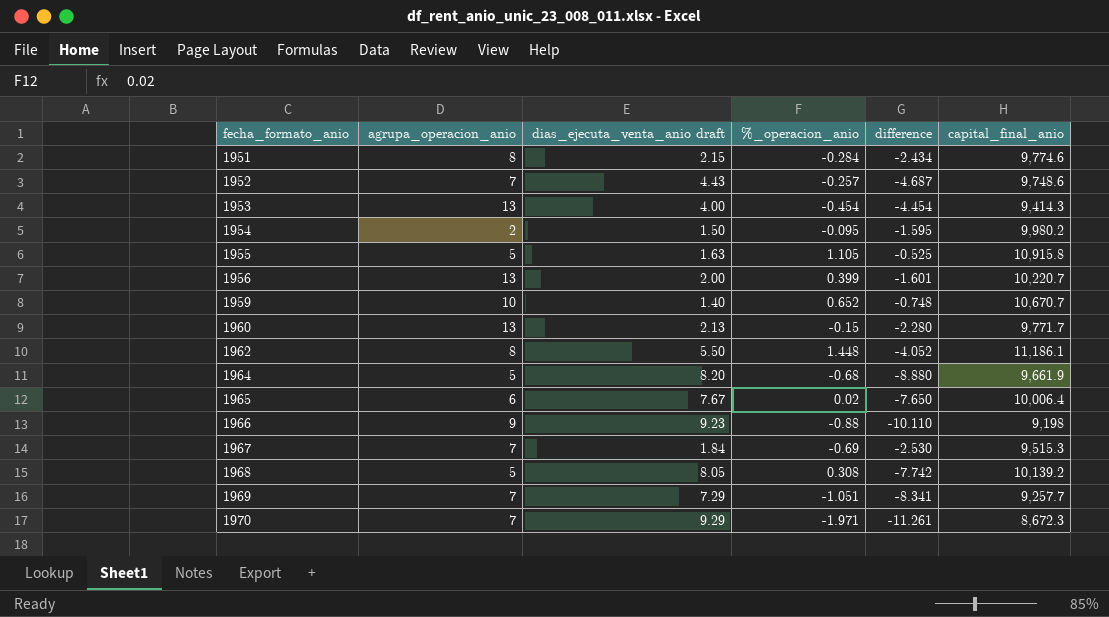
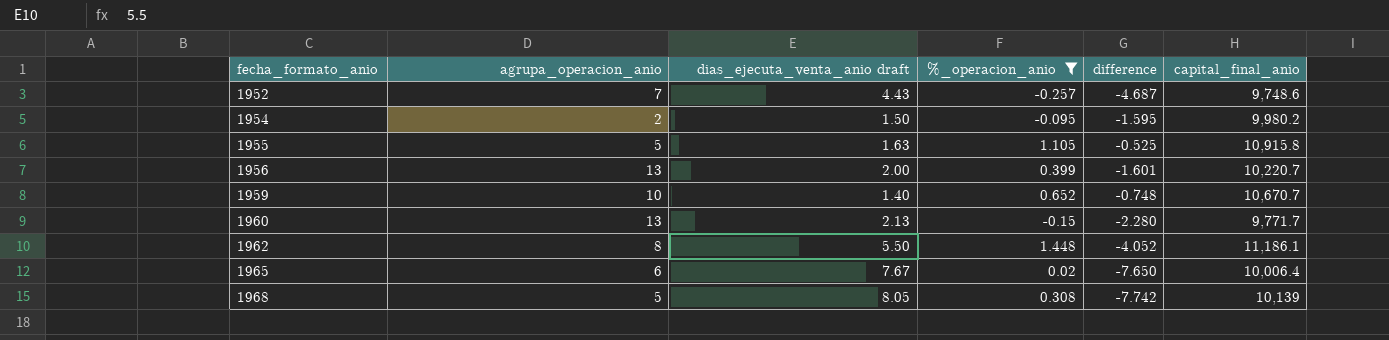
filter: none -> %_operacion_anio >= -0.257
1968 | capital_final_anio: 10,139.2 -> 10,139

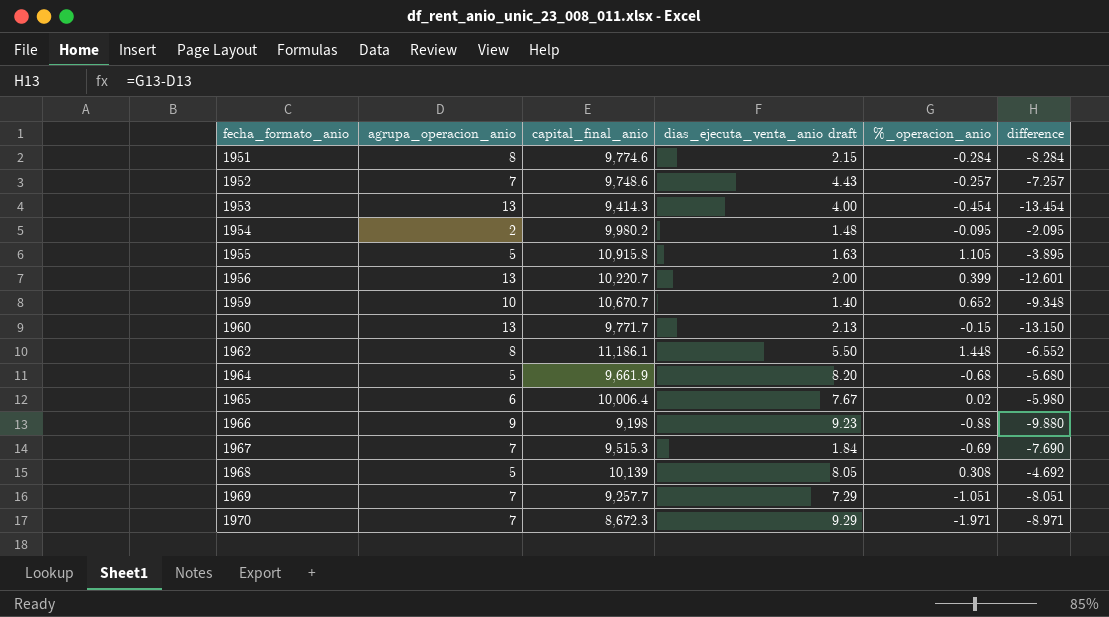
filter: %_operacion_anio >= -0.257 -> none
column capital_final_anio | position: 6 -> 3
column difference | formula: [%_operacion_anio] - [dias_ejecuta_venta_anio draft] -> [%_operacion_anio] - [agrupa_operacion_anio]
1954 | dias_ejecuta_venta_anio draft: 1.50 -> 1.48

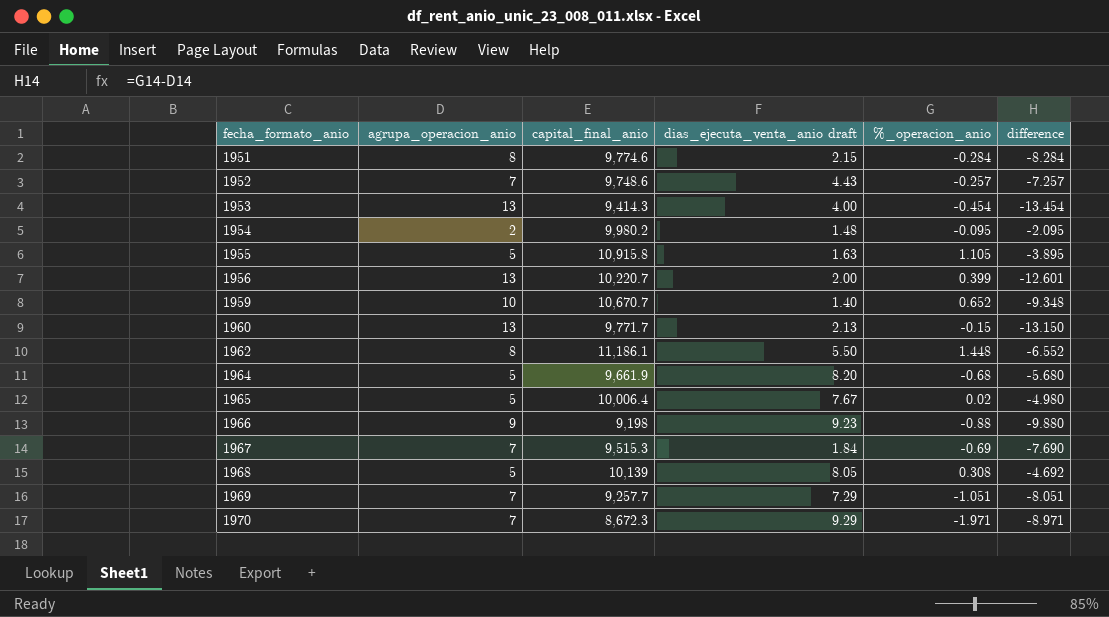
1965 | agrupa_operacion_anio: 6 -> 5
1965 | difference: -5.980 -> -4.980

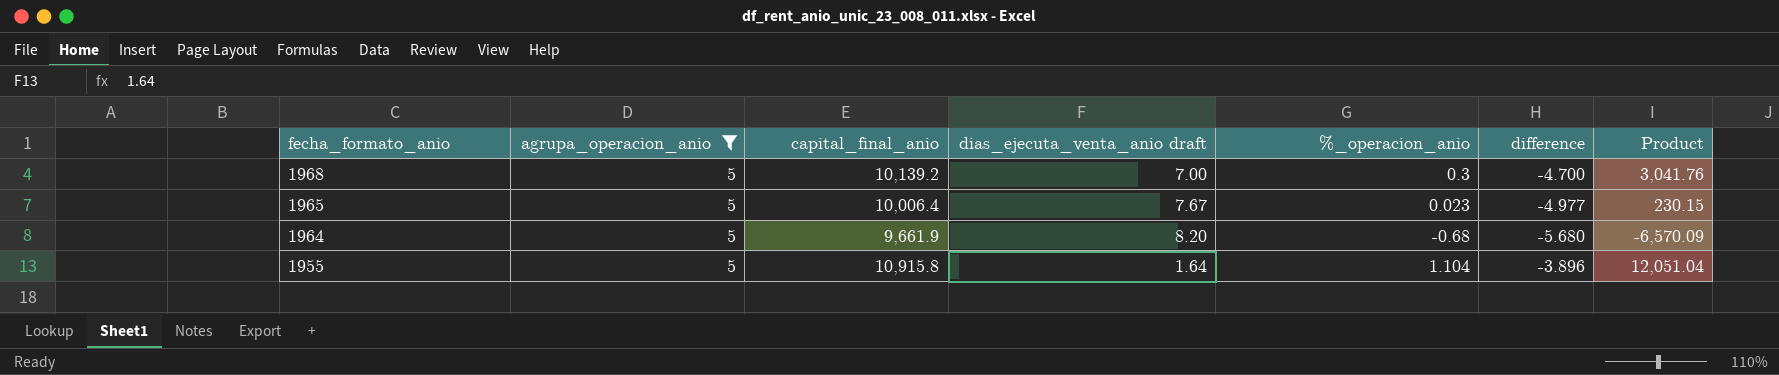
filter: none -> agrupa_operacion_anio = 5
row order: fecha_formato_anio ascending -> fecha_formato_anio descending
column Product | formula: none -> [capital_final_anio] * [%_operacion_anio]
1968 | capital_final_anio: 10,139 -> 10,139.2
1968 | dias_ejecuta_venta_anio draft: 8.05 -> 7.00
1968 | %_operacion_anio: 0.308 -> 0.3
1968 | difference: -4.692 -> -4.700
1965 | %_operacion_anio: 0.02 -> 0.023
1965 | difference: -4.980 -> -4.977
1955 | dias_ejecuta_venta_anio draft: 1.63 -> 1.64
1955 | %_operacion_anio: 1.105 -> 1.104
1955 | difference: -3.895 -> -3.896

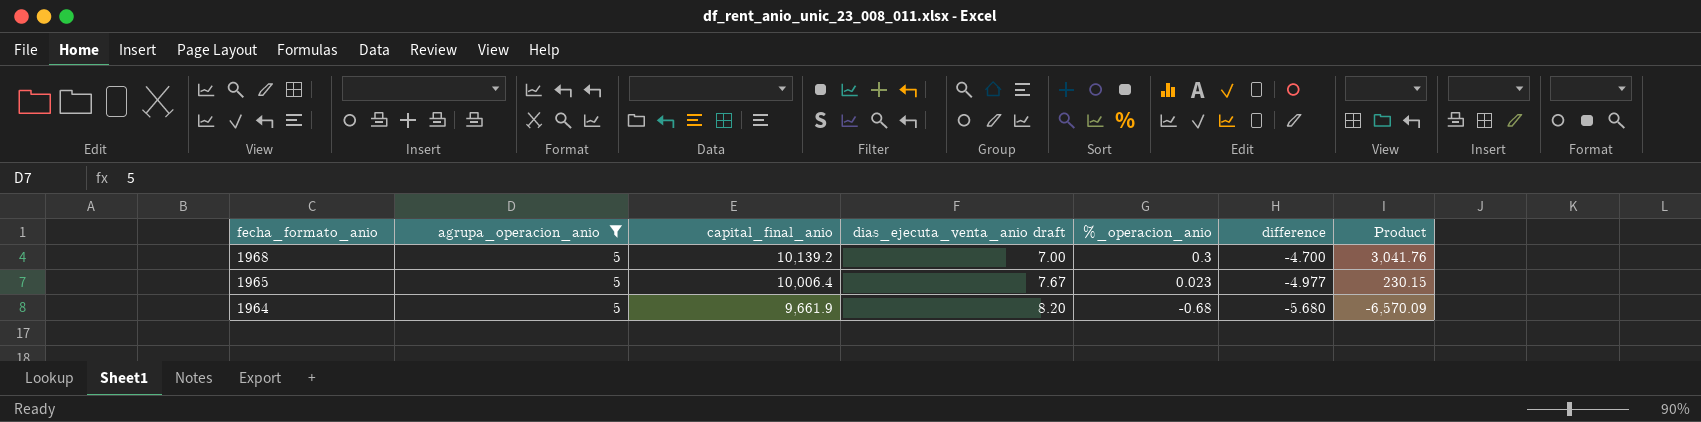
row 1955: 5 | 10,915.8 | 1.64 | 1.104 | -3.896 | 12,051.04 -> none

